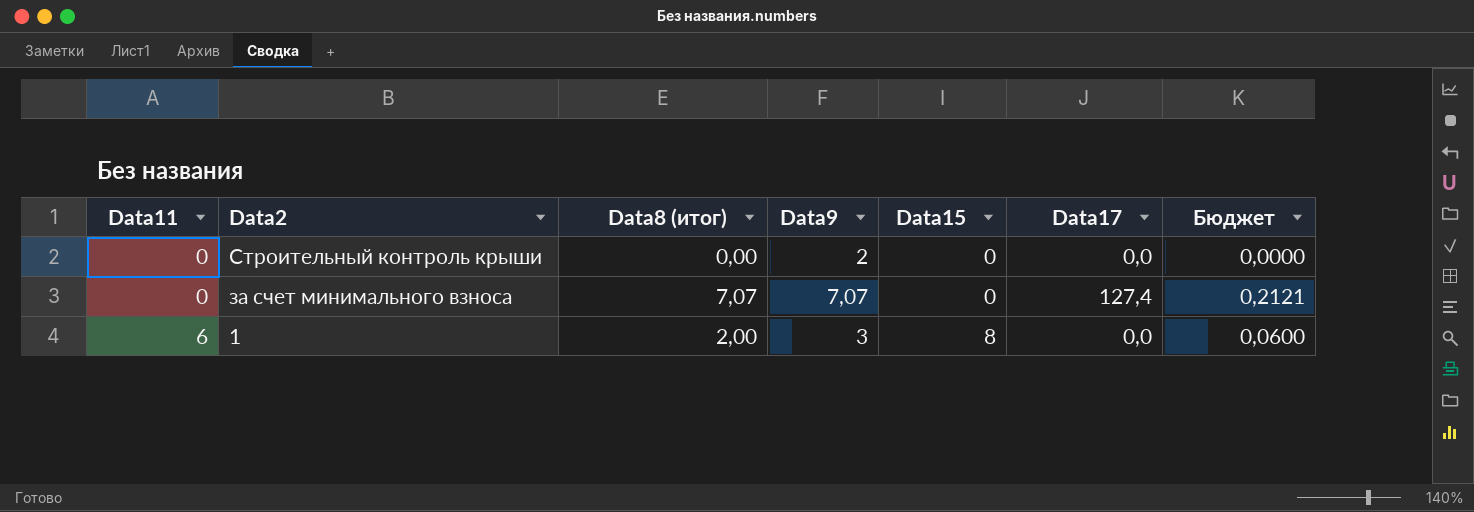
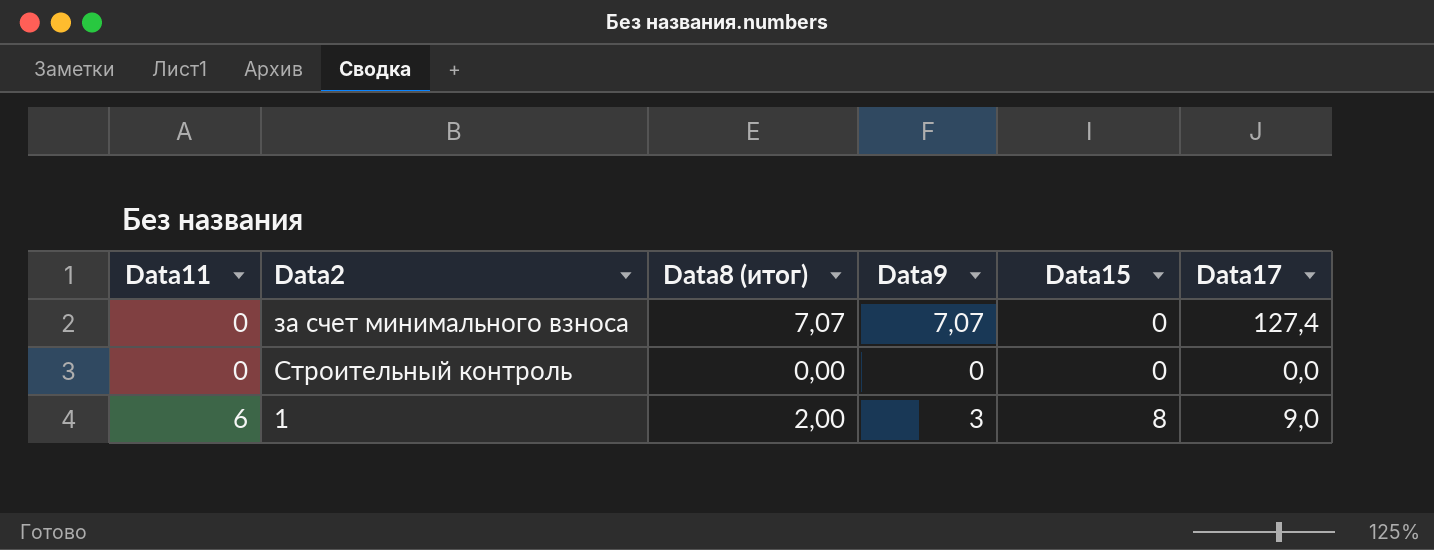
column Бюджет | formula: [Data8 (итог)] * 0,03 -> none
row Строительный контроль крыши: 0 | 0,00 | 2 | 0 | 0,0 | 0,0000 -> none
row Строительный контроль: none -> 0 | 0,00 | 0 | 0 | 0,0
1 | Data17: 0,0 -> 9,0

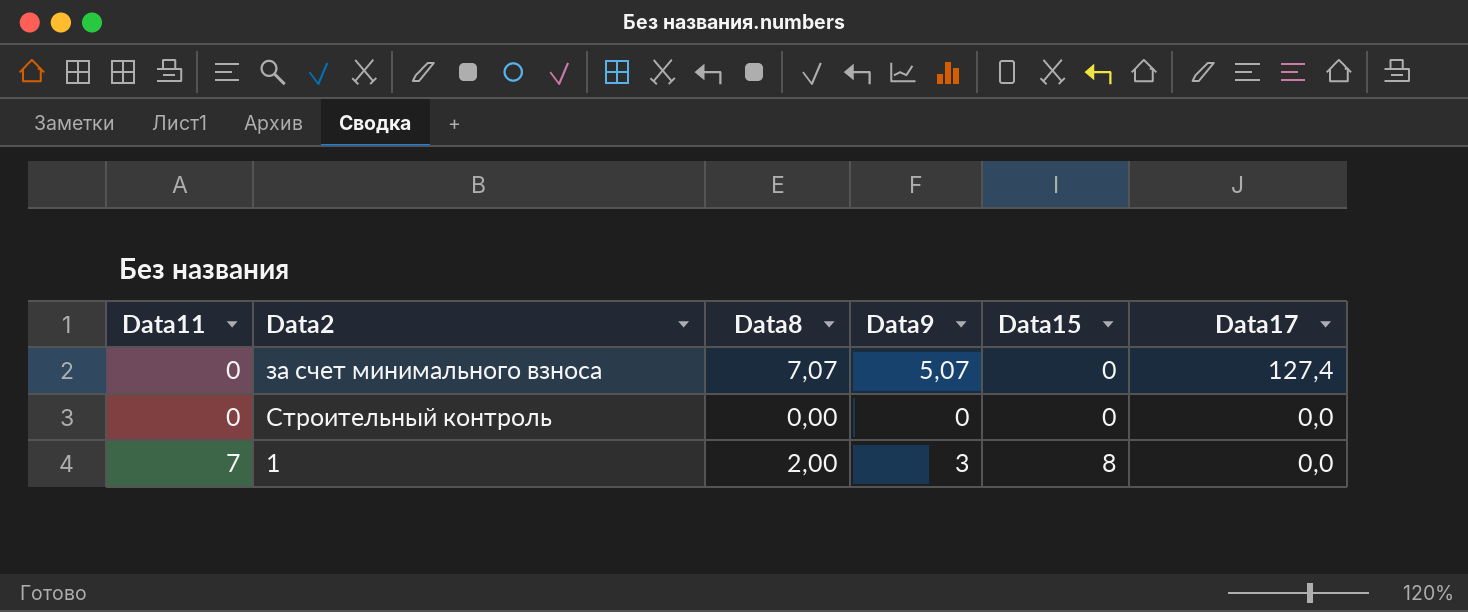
column name: Data8 (итог) -> Data8
за счет минимального взноса | Data9: 7,07 -> 5,07
1 | Data11: 6 -> 7
1 | Data17: 9,0 -> 0,0

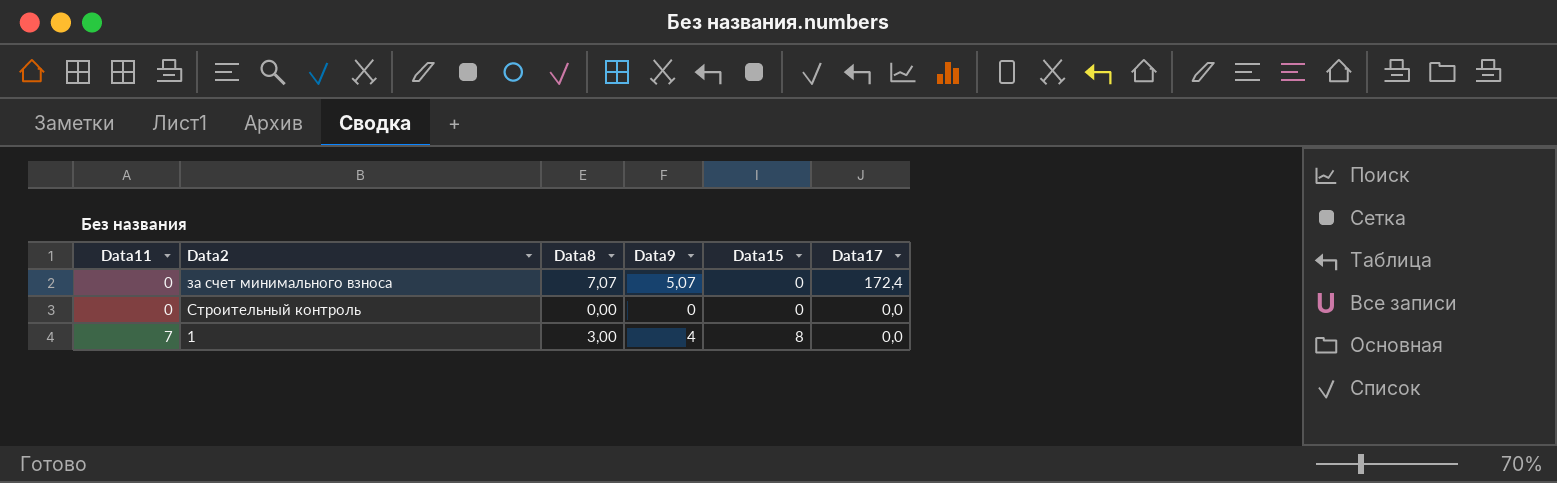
за счет минимального взноса | Data17: 127,4 -> 172,4
1 | Data8: 2,00 -> 3,00
1 | Data9: 3 -> 4

